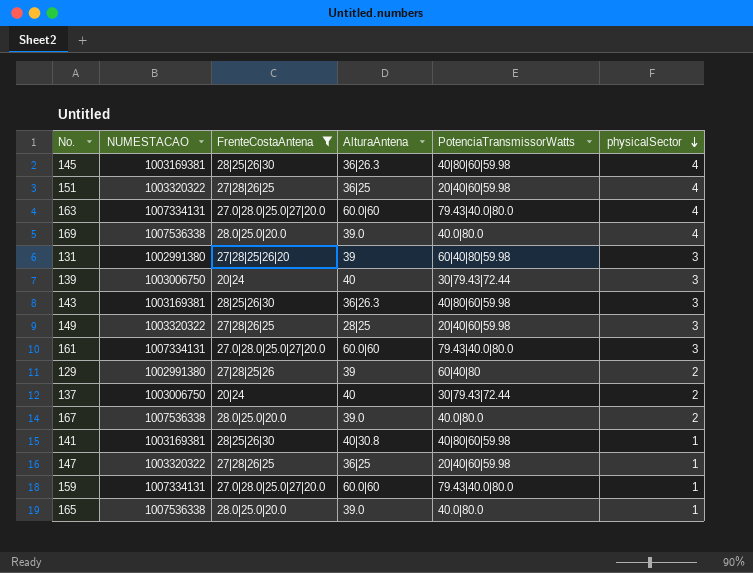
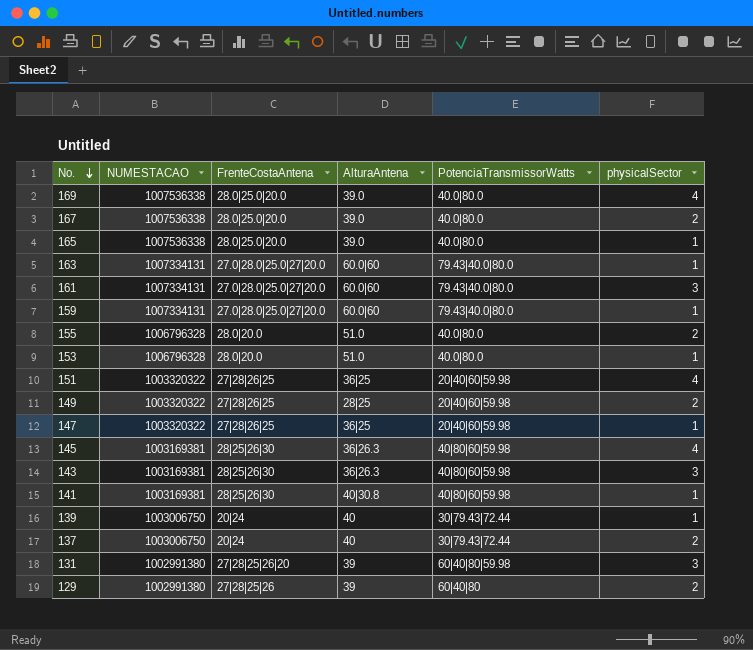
filter: FrenteCostaAntena != 28.0|20.0 -> none
row order: physicalSector descending -> No. descending
163 | physicalSector: 4 -> 1
149 | physicalSector: 3 -> 2
139 | physicalSector: 3 -> 1

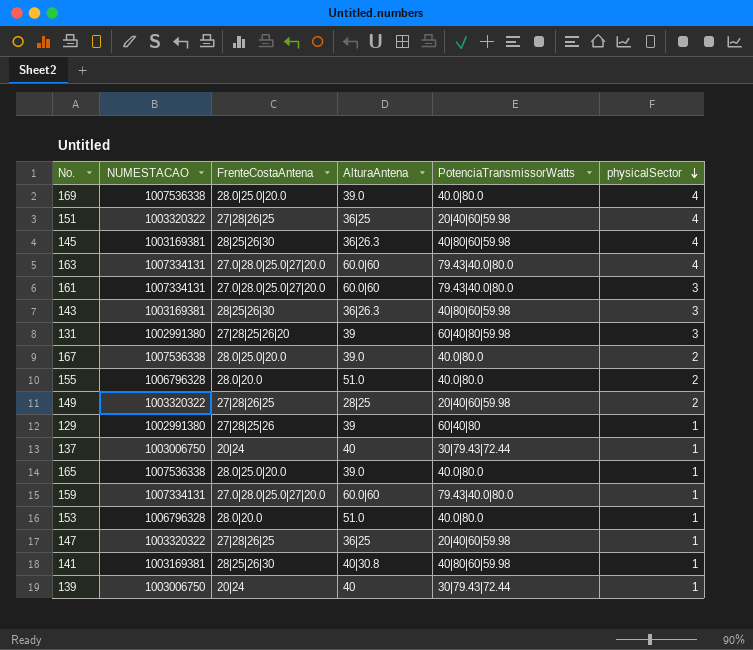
row order: No. descending -> physicalSector descending
163 | physicalSector: 1 -> 4
129 | physicalSector: 2 -> 1
137 | physicalSector: 2 -> 1

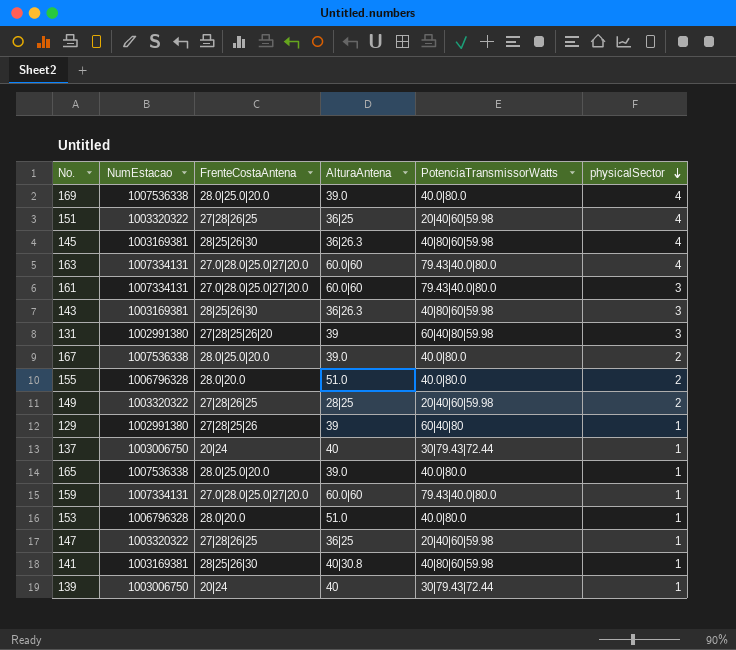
column name: NUMESTACAO -> NumEstacao

